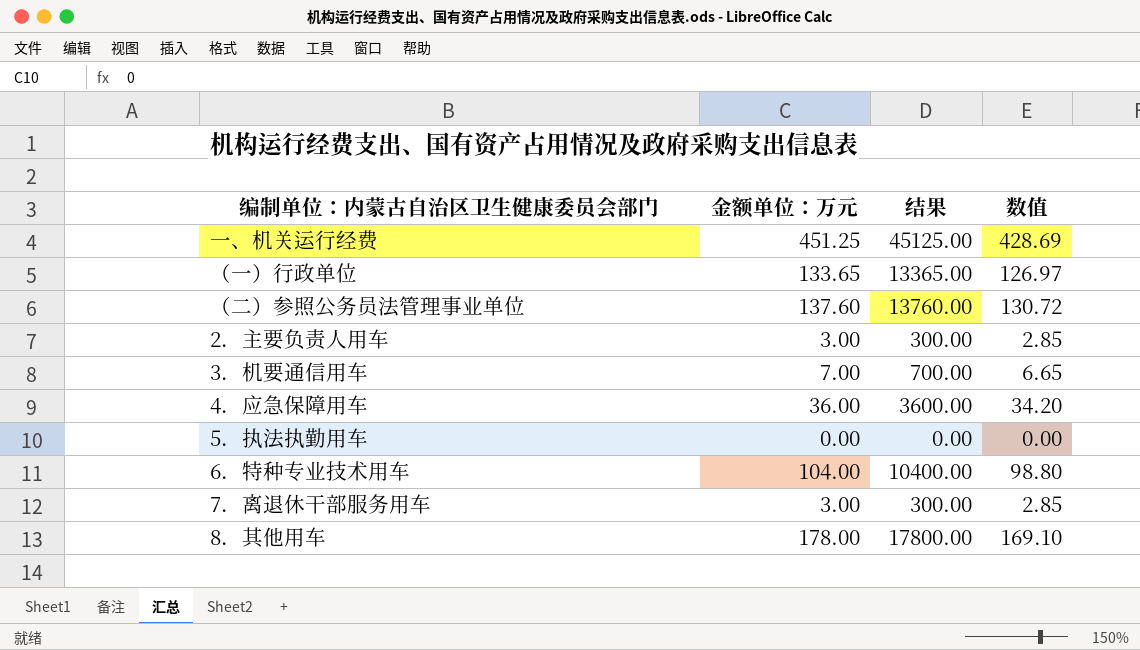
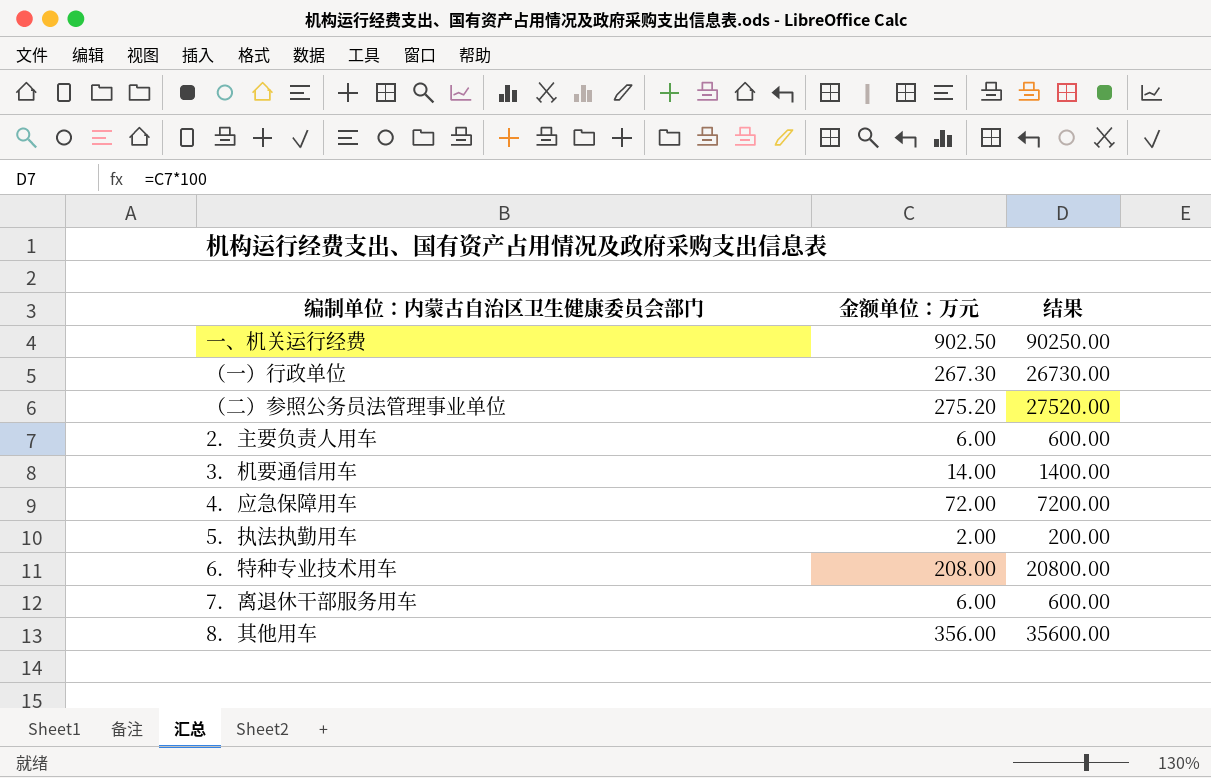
column 数值 | formula: [金额单位：万元] * 0.95 -> none
一、机关运行经费 | 金额单位：万元: 451.25 -> 902.50
一、机关运行经费 | 结果: 45125.00 -> 90250.00
（一）行政单位 | 金额单位：万元: 133.65 -> 267.30
（一）行政单位 | 结果: 13365.00 -> 26730.00
（二）参照公务员法管理事业单位 | 金额单位：万元: 137.60 -> 275.20
（二）参照公务员法管理事业单位 | 结果: 13760.00 -> 27520.00
2．主要负责人用车 | 金额单位：万元: 3.00 -> 6.00
2．主要负责人用车 | 结果: 300.00 -> 600.00
3．机要通信用车 | 金额单位：万元: 7.00 -> 14.00
3．机要通信用车 | 结果: 700.00 -> 1400.00
4．应急保障用车 | 金额单位：万元: 36.00 -> 72.00
4．应急保障用车 | 结果: 3600.00 -> 7200.00
5．执法执勤用车 | 金额单位：万元: 0.00 -> 2.00
5．执法执勤用车 | 结果: 0.00 -> 200.00
6．特种专业技术用车 | 金额单位：万元: 104.00 -> 208.00
6．特种专业技术用车 | 结果: 10400.00 -> 20800.00
7．离退休干部服务用车 | 金额单位：万元: 3.00 -> 6.00
7．离退休干部服务用车 | 结果: 300.00 -> 600.00
8．其他用车 | 金额单位：万元: 178.00 -> 356.00
8．其他用车 | 结果: 17800.00 -> 35600.00

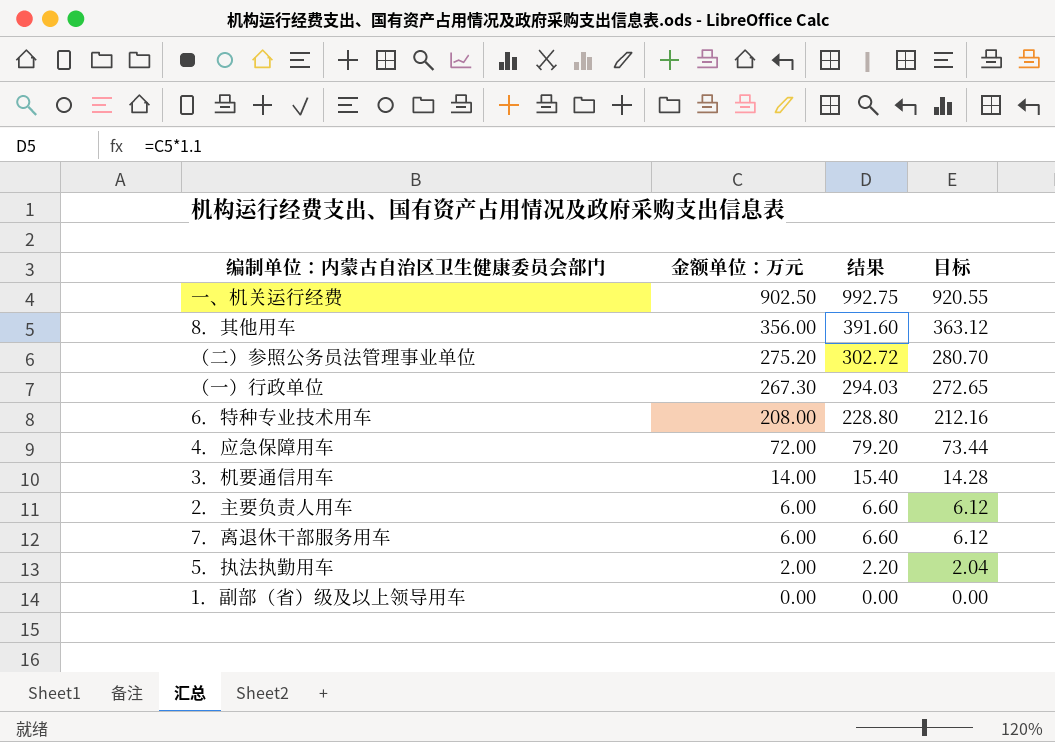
row order: none -> 金额单位：万元 descending
column 结果 | formula: [金额单位：万元] * 100 -> [金额单位：万元] * 1.1
column 目标 | formula: none -> [金额单位：万元] * 1.02
row 1．副部（省）级及以上领导用车: none -> 0.00 | 0.00 | 0.00

